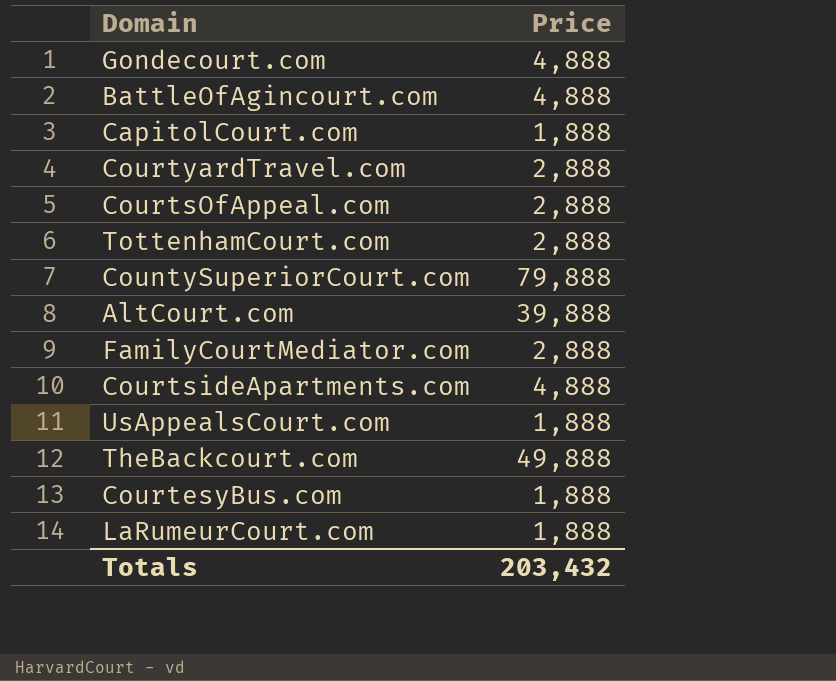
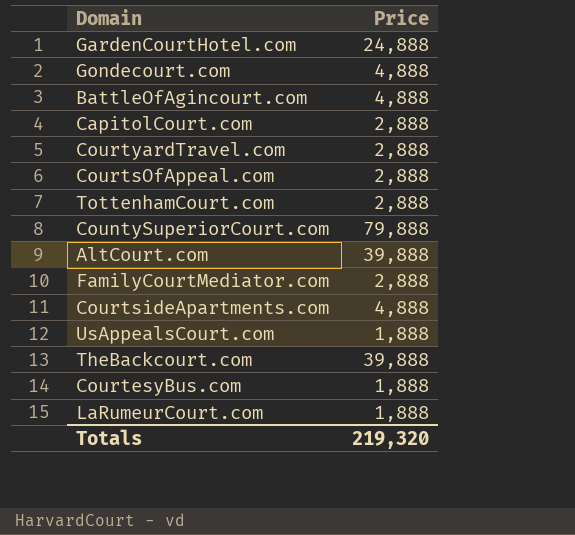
row GardenCourtHotel.com: none -> 24,888
CapitolCourt.com | Price: 1,888 -> 2,888
TheBackcourt.com | Price: 49,888 -> 39,888
Totals | Price: 203,432 -> 219,320

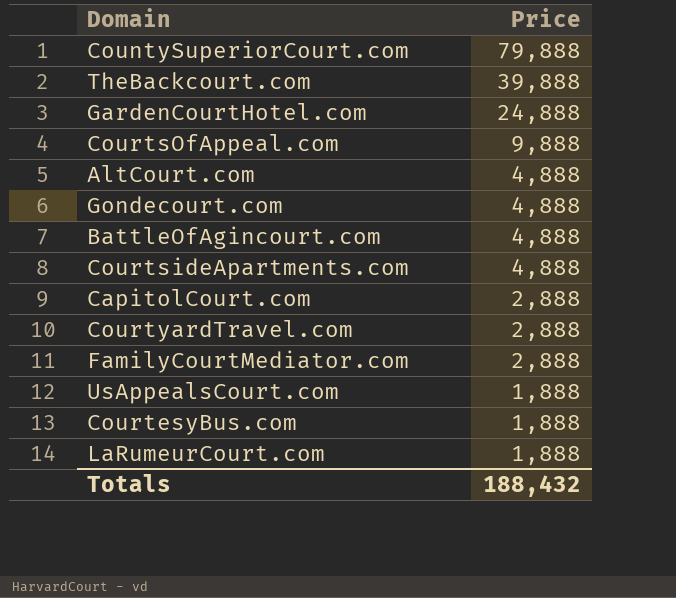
row order: none -> Price descending
row TottenhamCourt.com: 2,888 -> none
CourtsOfAppeal.com | Price: 2,888 -> 9,888
AltCourt.com | Price: 39,888 -> 4,888
Totals | Price: 219,320 -> 188,432

